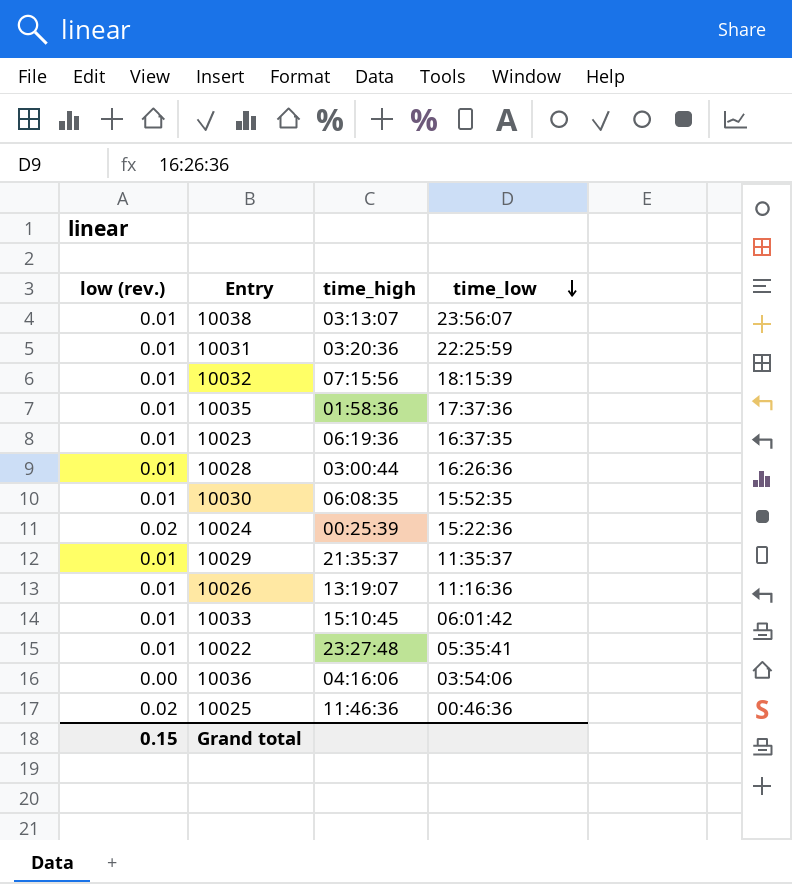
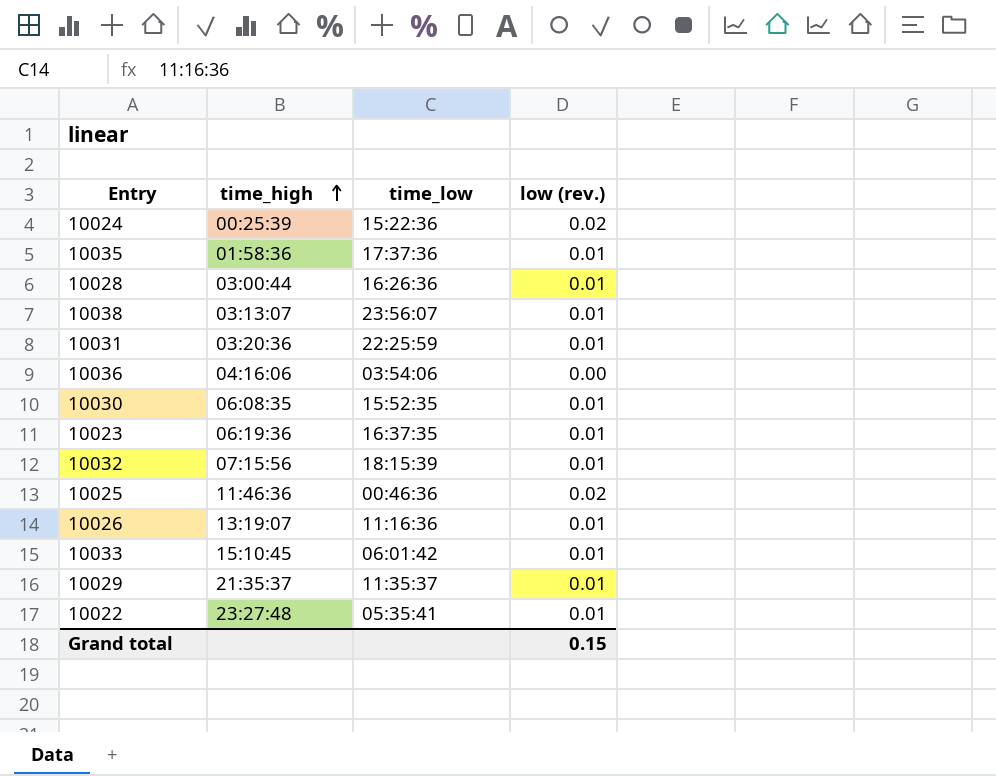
row order: time_low descending -> time_high ascending
column low (rev.) | position: 1 -> 4

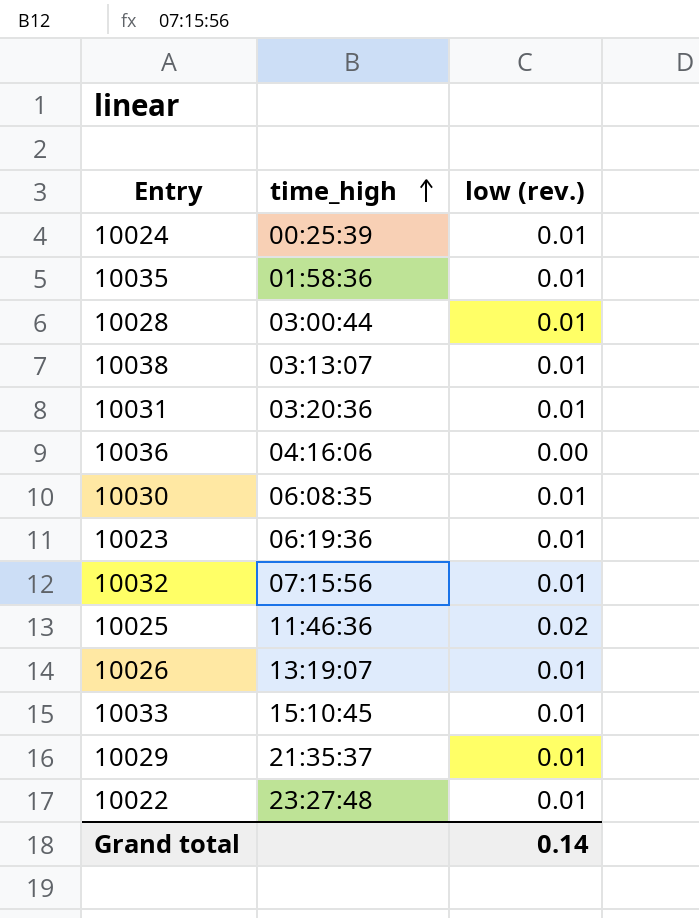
column time_low | position: 3 -> none
10024 | low (rev.): 0.02 -> 0.01
Grand total | low (rev.): 0.15 -> 0.14

